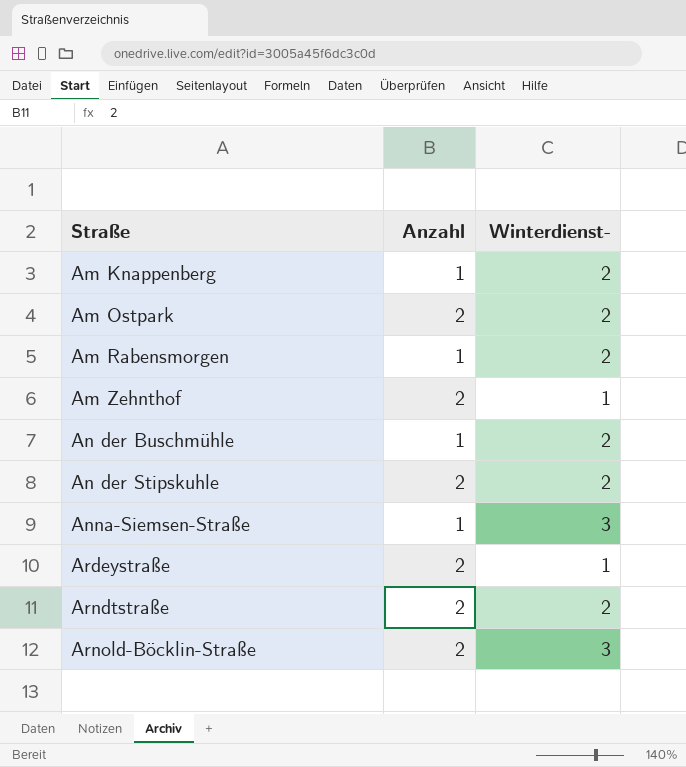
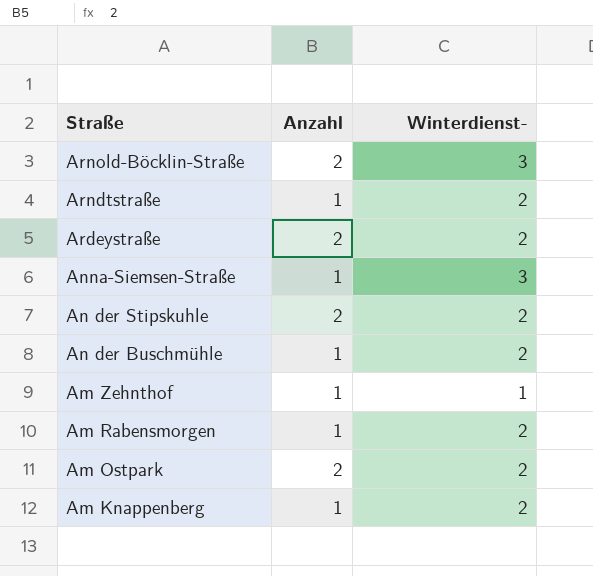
row order: Straße ascending -> Straße descending
Arndtstraße | Anzahl: 2 -> 1
Ardeystraße | Winterdienst-: 1 -> 2
Am Zehnthof | Anzahl: 2 -> 1

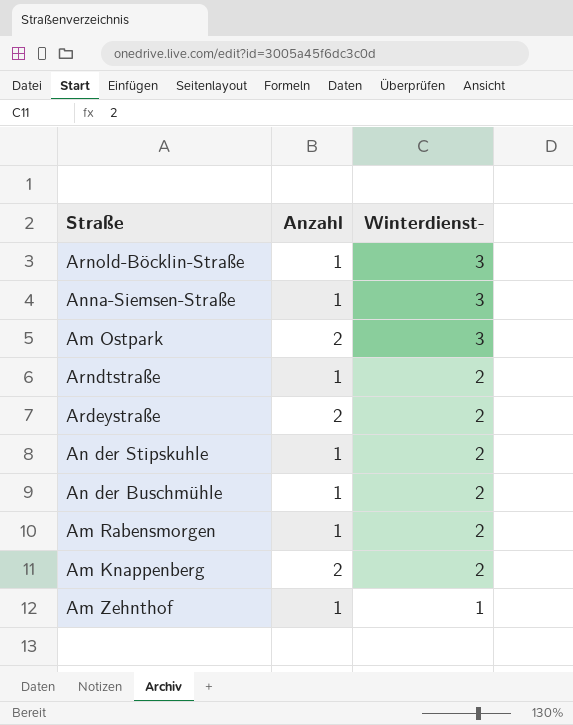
row order: Straße descending -> Winterdienst- descending
Arnold-Böcklin-Straße | Anzahl: 2 -> 1
Am Ostpark | Winterdienst-: 2 -> 3
An der Stipskuhle | Anzahl: 2 -> 1
Am Knappenberg | Anzahl: 1 -> 2

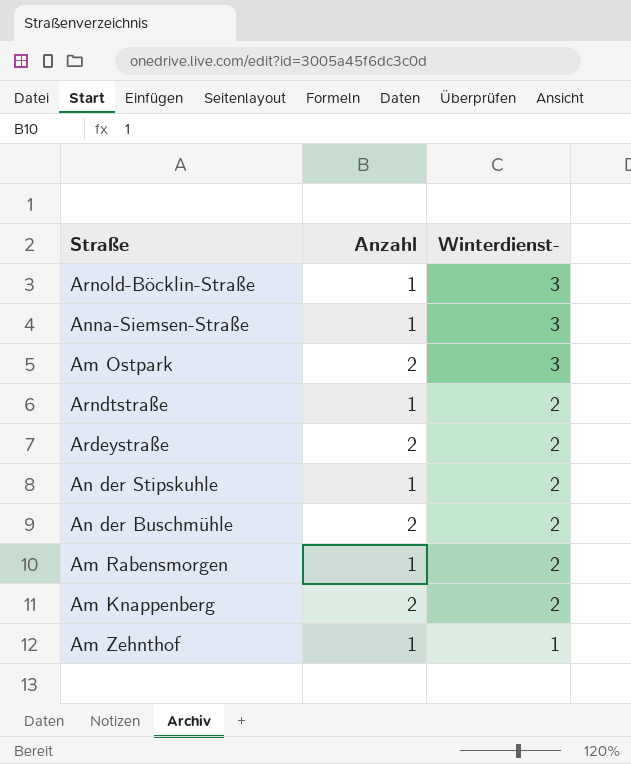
An der Buschmühle | Anzahl: 1 -> 2

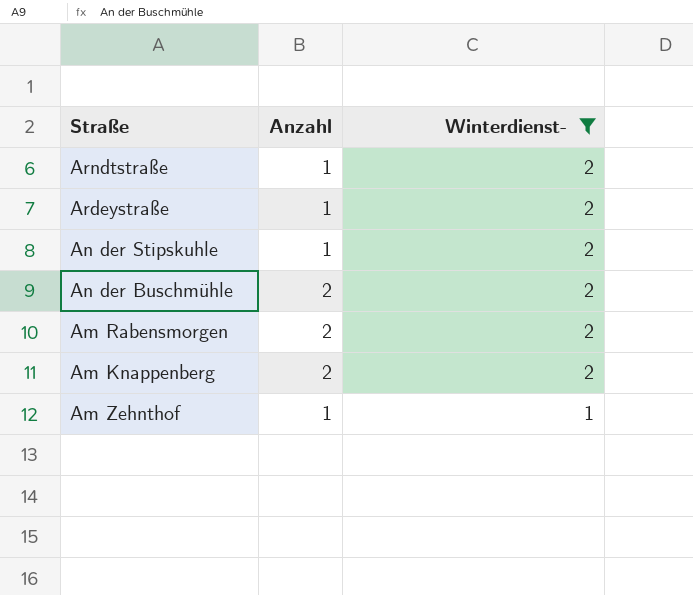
filter: none -> Winterdienst- != 3
Ardeystraße | Anzahl: 2 -> 1
Am Rabensmorgen | Anzahl: 1 -> 2

